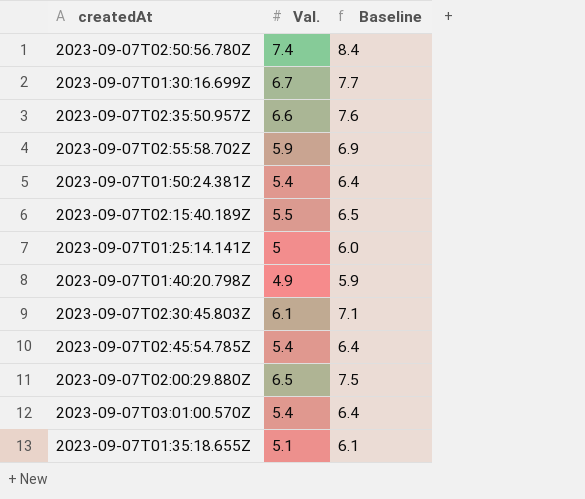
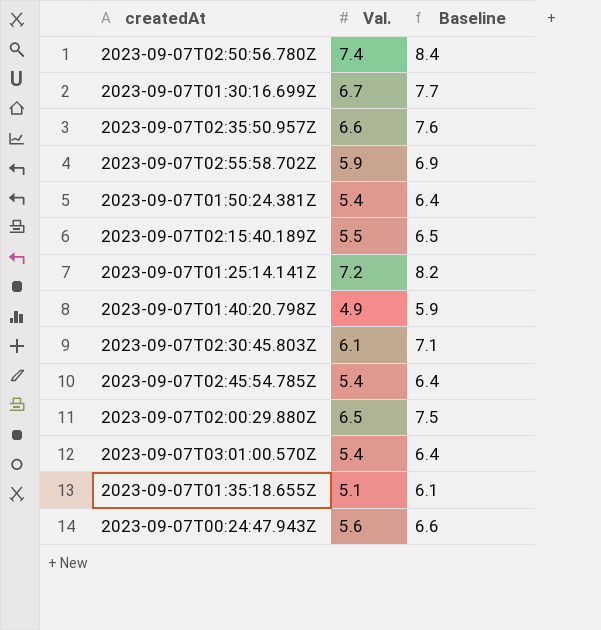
2023-09-07T01:25:14.141Z | Val.: 5 -> 7.2
2023-09-07T01:25:14.141Z | Baseline: 6.0 -> 8.2
row 2023-09-07T00:24:47.943Z: none -> 5.6 | 6.6

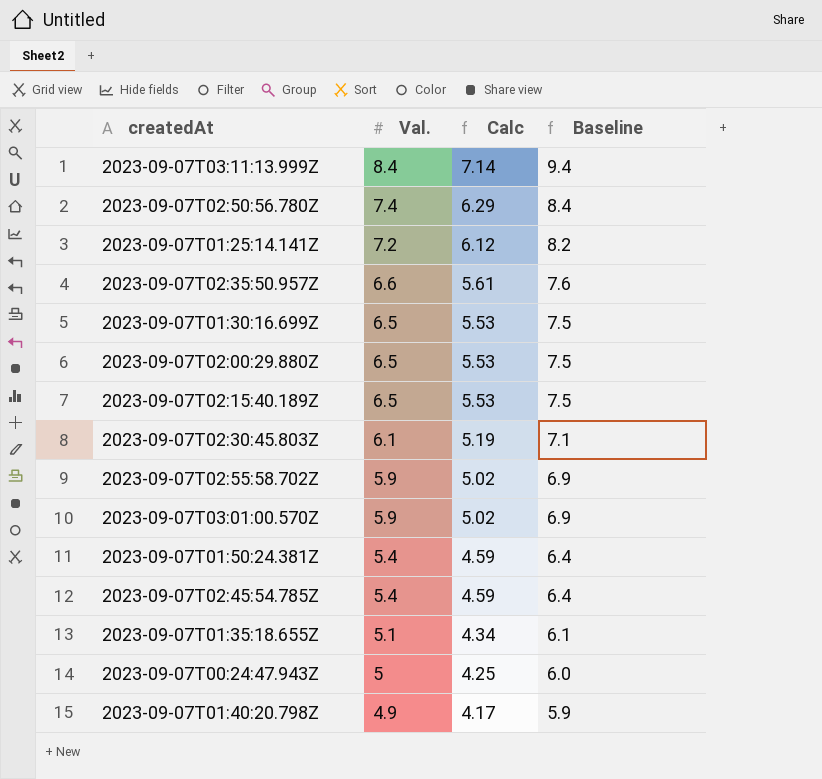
row order: none -> Val. descending
column Calc | formula: none -> [Val.] * 0.85
row 2023-09-07T03:11:13.999Z: none -> 8.4 | 7.14 | 9.4
2023-09-07T01:30:16.699Z | Val.: 6.7 -> 6.5
2023-09-07T01:30:16.699Z | Baseline: 7.7 -> 7.5
2023-09-07T02:15:40.189Z | Val.: 5.5 -> 6.5
2023-09-07T02:15:40.189Z | Baseline: 6.5 -> 7.5
2023-09-07T03:01:00.570Z | Val.: 5.4 -> 5.9
2023-09-07T03:01:00.570Z | Baseline: 6.4 -> 6.9
2023-09-07T00:24:47.943Z | Val.: 5.6 -> 5
2023-09-07T00:24:47.943Z | Baseline: 6.6 -> 6.0

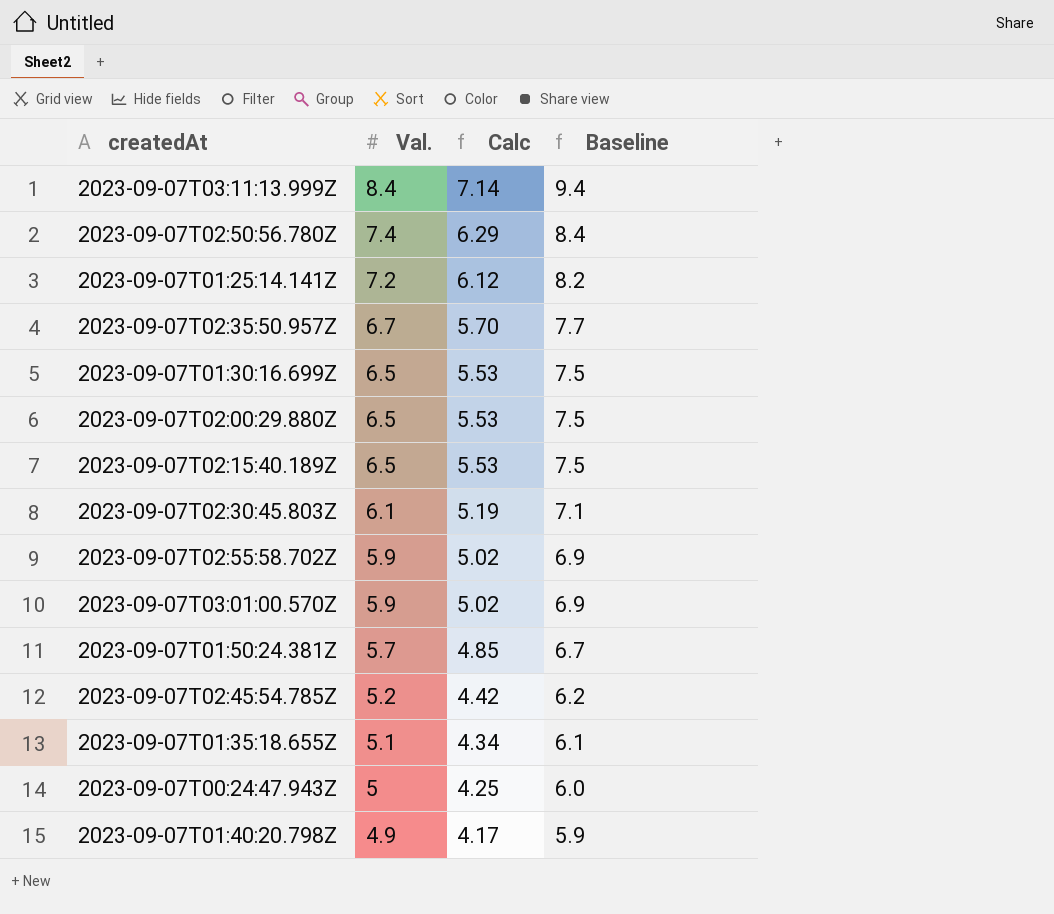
2023-09-07T02:35:50.957Z | Val.: 6.6 -> 6.7
2023-09-07T02:35:50.957Z | Calc: 5.61 -> 5.70
2023-09-07T02:35:50.957Z | Baseline: 7.6 -> 7.7
2023-09-07T01:50:24.381Z | Val.: 5.4 -> 5.7
2023-09-07T01:50:24.381Z | Calc: 4.59 -> 4.85
2023-09-07T01:50:24.381Z | Baseline: 6.4 -> 6.7
2023-09-07T02:45:54.785Z | Val.: 5.4 -> 5.2
2023-09-07T02:45:54.785Z | Calc: 4.59 -> 4.42
2023-09-07T02:45:54.785Z | Baseline: 6.4 -> 6.2

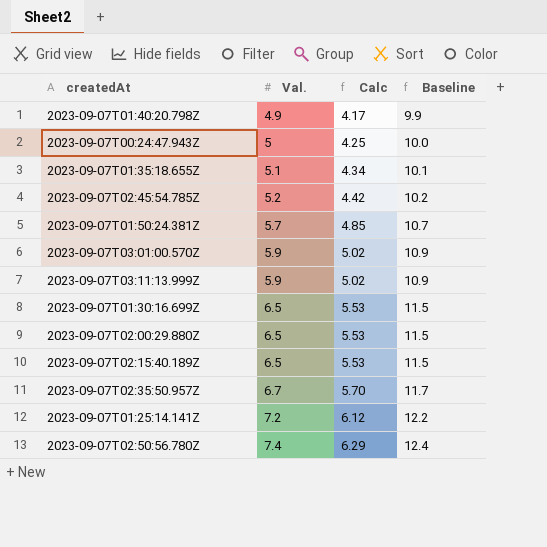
row order: Val. descending -> Val. ascending
column Baseline | formula: [Val.] + 1 -> [Val.] + 5
row 2023-09-07T02:30:45.803Z: 6.1 | 5.19 | 7.1 -> none
row 2023-09-07T02:55:58.702Z: 5.9 | 5.02 | 6.9 -> none
2023-09-07T03:11:13.999Z | Val.: 8.4 -> 5.9
2023-09-07T03:11:13.999Z | Calc: 7.14 -> 5.02

